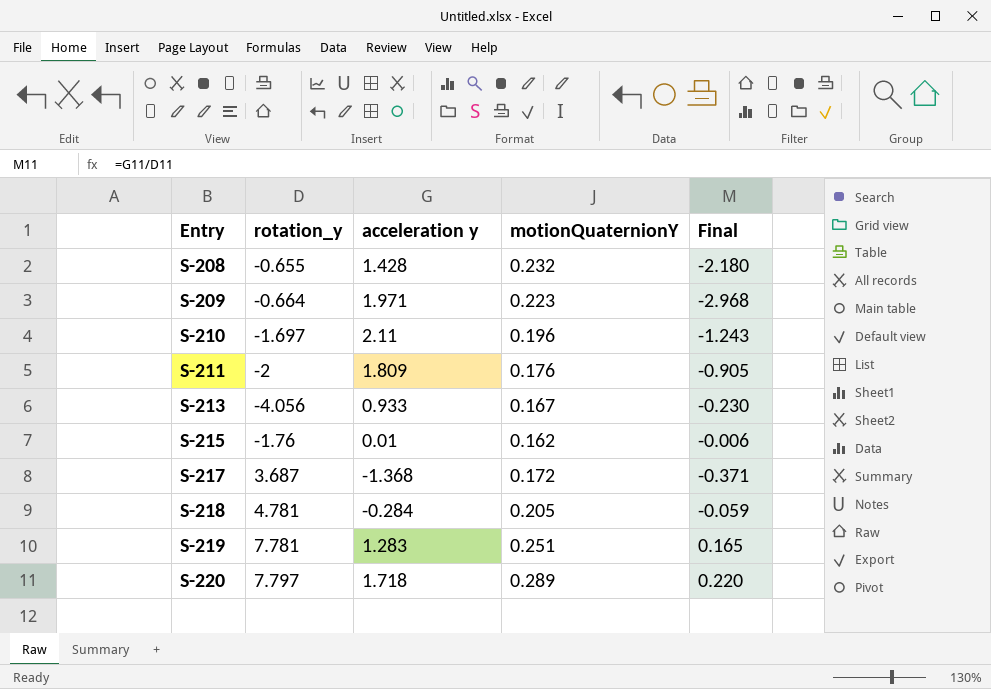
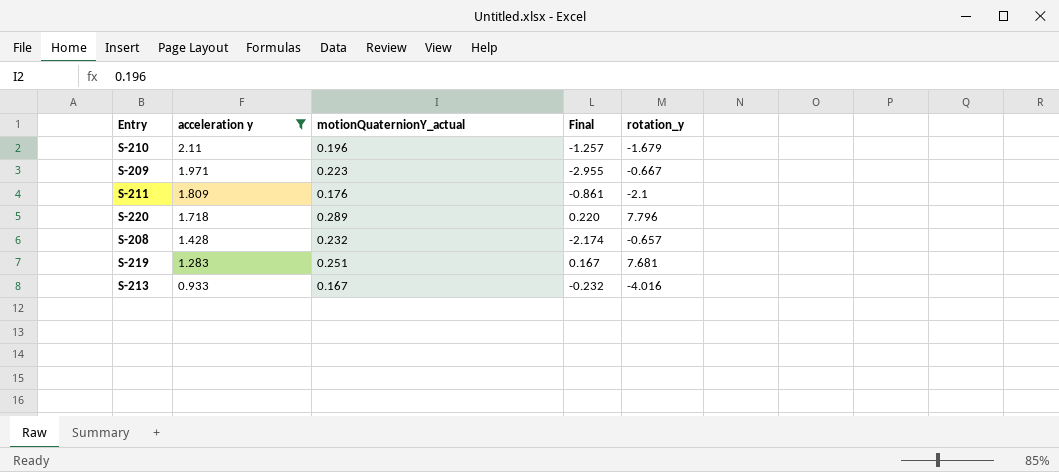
filter: none -> acceleration y >= 0.933
row order: Entry ascending -> acceleration y descending
column name: motionQuaternionY -> motionQuaternionY_actual
column rotation_y | position: 2 -> 5
S-210 | Final: -1.243 -> -1.257
S-210 | rotation_y: -1.697 -> -1.679
S-209 | Final: -2.968 -> -2.955
S-209 | rotation_y: -0.664 -> -0.667
S-211 | Final: -0.905 -> -0.861
S-211 | rotation_y: -2 -> -2.1
S-220 | rotation_y: 7.797 -> 7.796
S-208 | Final: -2.180 -> -2.174
S-208 | rotation_y: -0.655 -> -0.657
S-219 | Final: 0.165 -> 0.167
S-219 | rotation_y: 7.781 -> 7.681
S-213 | Final: -0.230 -> -0.232
S-213 | rotation_y: -4.056 -> -4.016

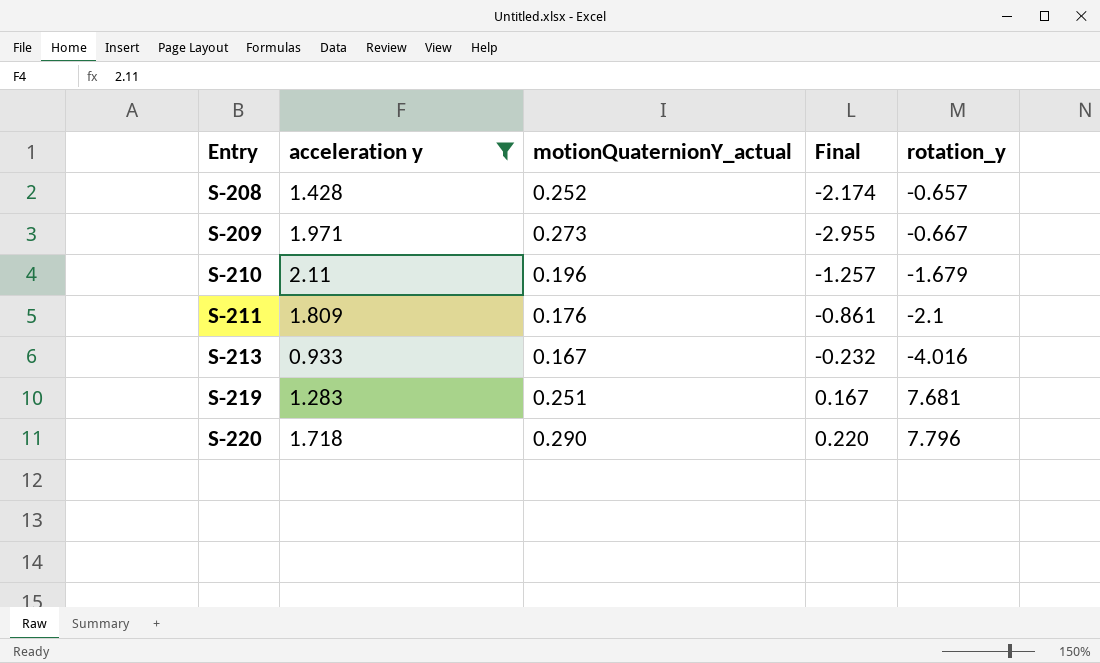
row order: acceleration y descending -> Entry ascending
S-208 | motionQuaternionY_actual: 0.232 -> 0.252
S-209 | motionQuaternionY_actual: 0.223 -> 0.273
S-220 | motionQuaternionY_actual: 0.289 -> 0.290

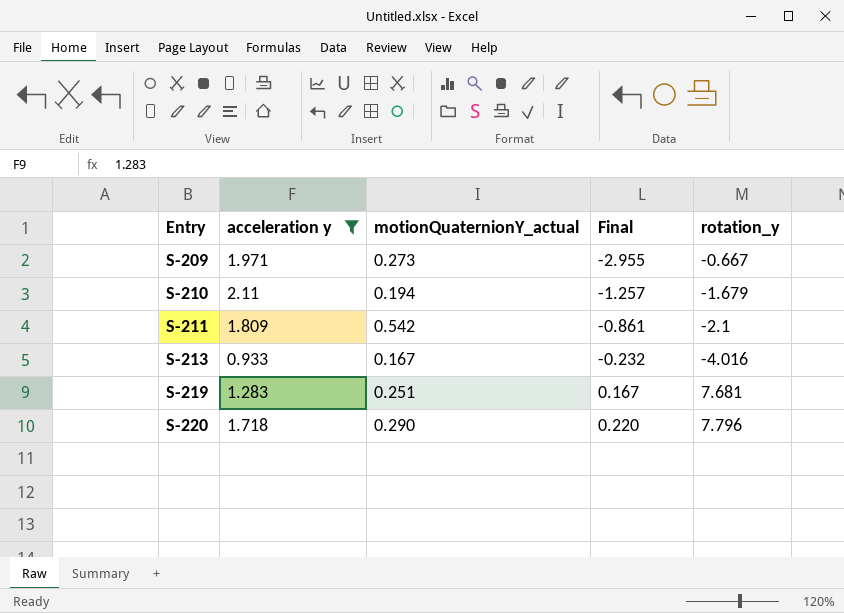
row S-208: 1.428 | 0.252 | -2.174 | -0.657 -> none
S-210 | motionQuaternionY_actual: 0.196 -> 0.194
S-211 | motionQuaternionY_actual: 0.176 -> 0.542

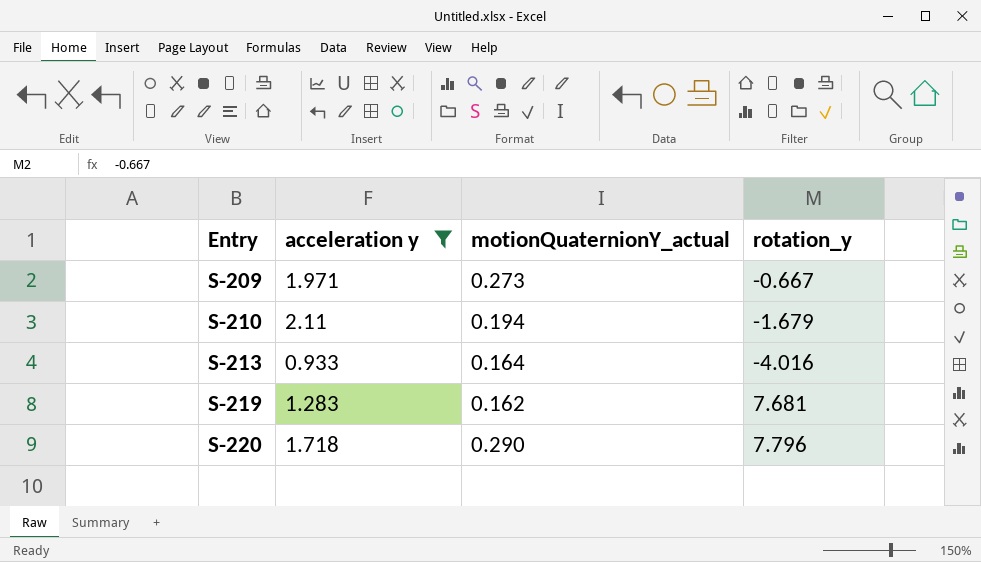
column Final | formula: [acceleration y] / [rotation_y] -> none
row S-211: 1.809 | 0.542 | -0.861 | -2.1 -> none
S-213 | motionQuaternionY_actual: 0.167 -> 0.164
S-219 | motionQuaternionY_actual: 0.251 -> 0.162

